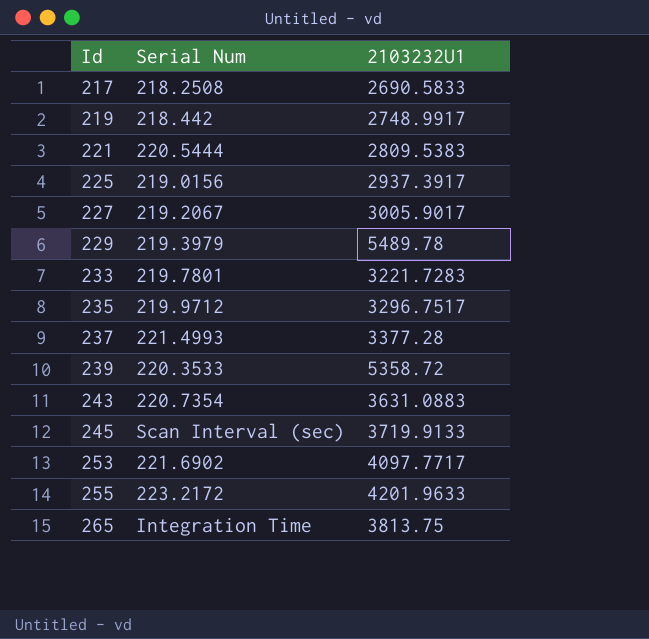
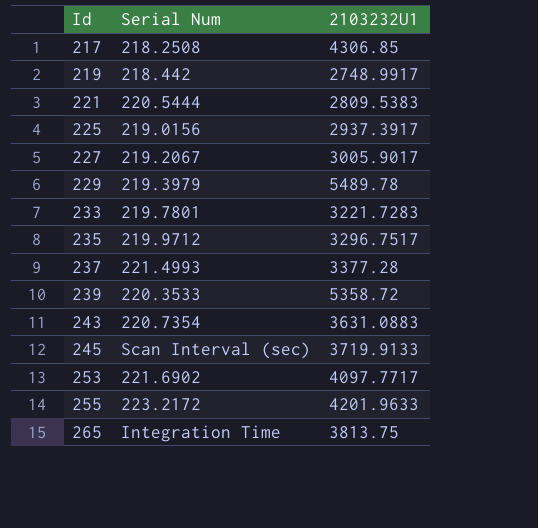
217 | 2103232U1: 2690.5833 -> 4306.85

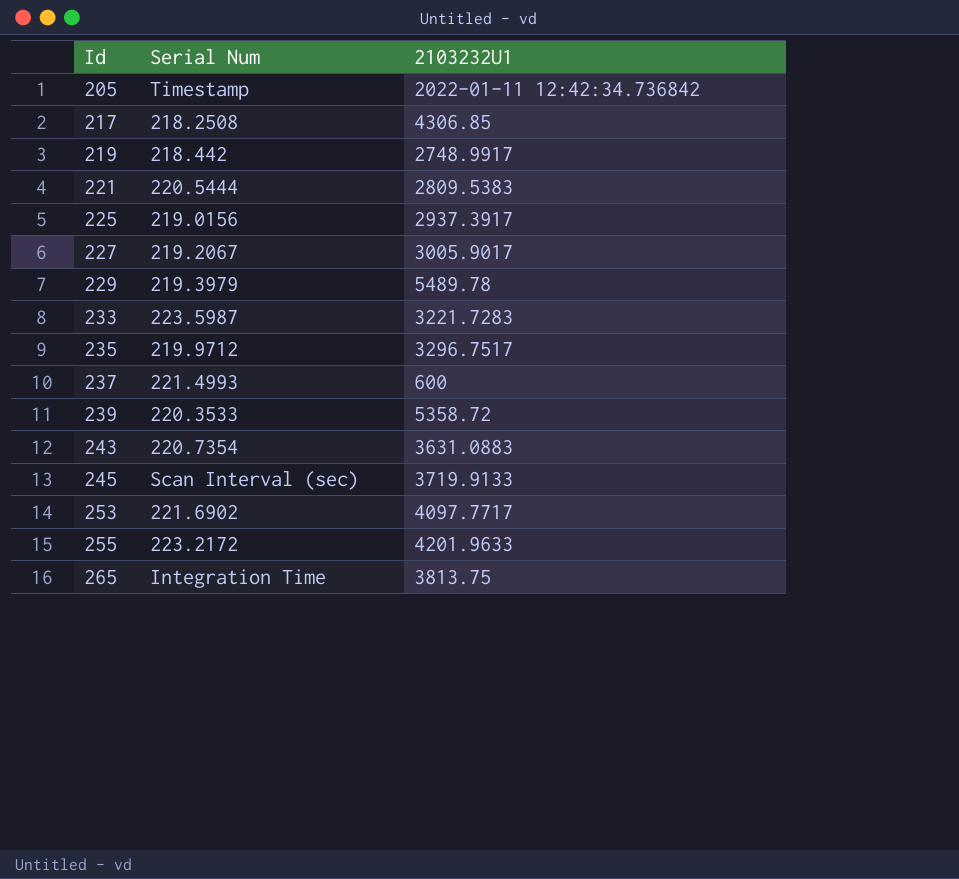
row 205: none -> Timestamp | 2022-01-11 12:42:34.736842
233 | Serial Num: 219.7801 -> 223.5987
237 | 2103232U1: 3377.28 -> 600

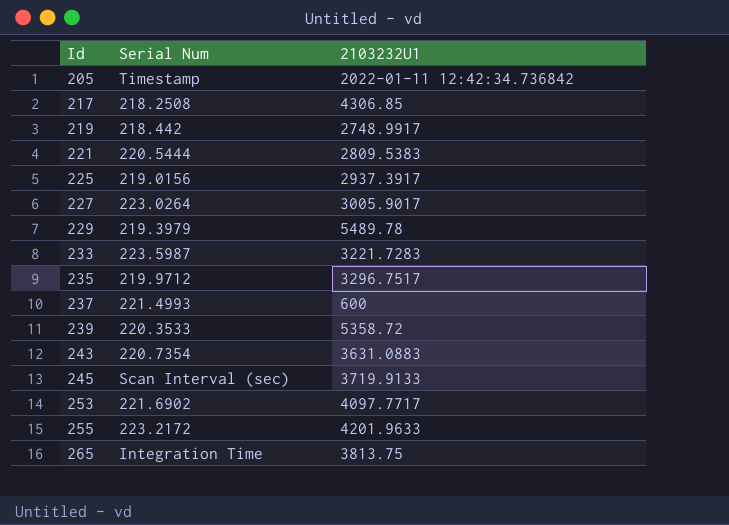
227 | Serial Num: 219.2067 -> 223.0264

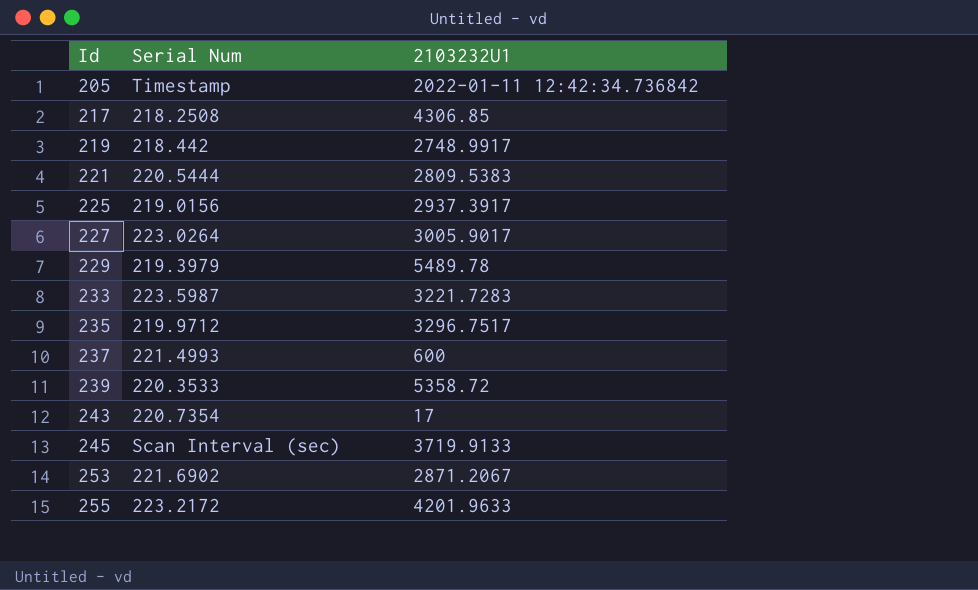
row 265: Integration Time | 3813.75 -> none
243 | 2103232U1: 3631.0883 -> 17
253 | 2103232U1: 4097.7717 -> 2871.2067

